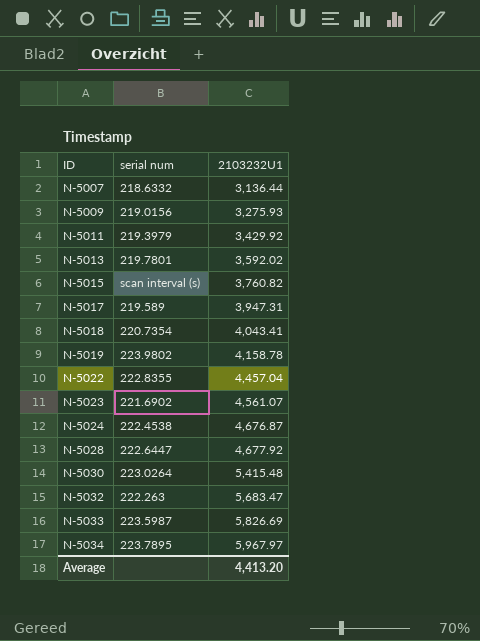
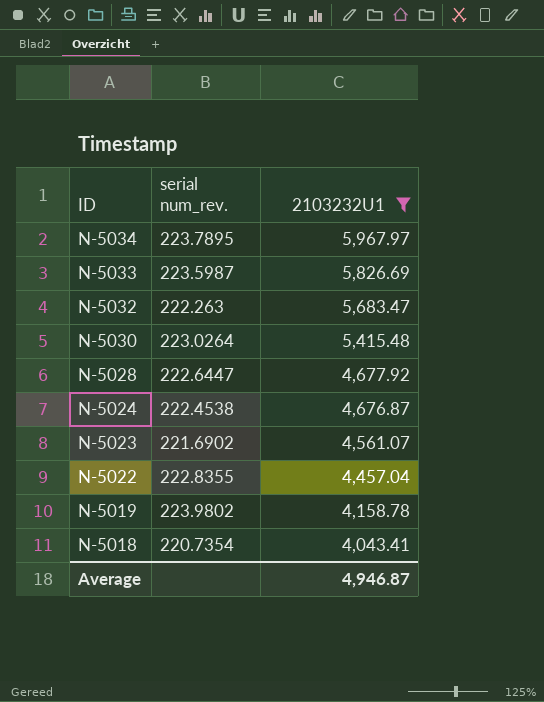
filter: none -> 2103232U1 >= 4,043.41
row order: ID ascending -> ID descending
column name: serial num -> serial num_rev.
Average | 2103232U1: 4,413.20 -> 4,946.87

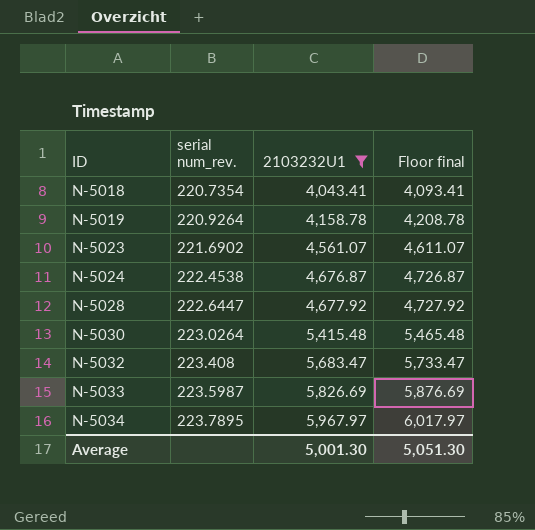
row order: ID descending -> ID ascending
column Floor final | formula: none -> [2103232U1] + 50
row N-5022: 222.8355 | 4,457.04 -> none
N-5019 | serial num_rev.: 223.9802 -> 220.9264
N-5032 | serial num_rev.: 222.263 -> 223.408
Average | 2103232U1: 4,946.87 -> 5,001.30

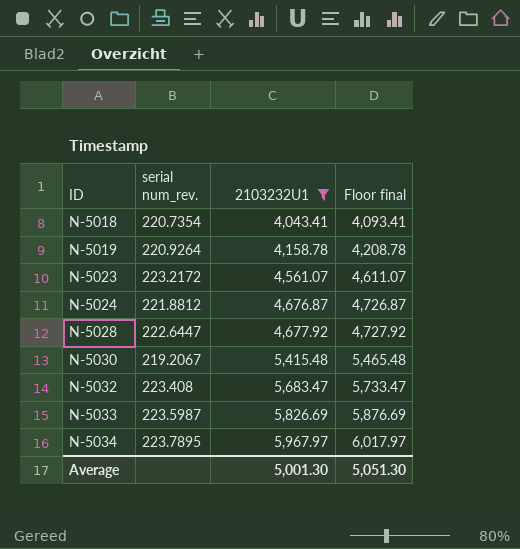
N-5023 | serial num_rev.: 221.6902 -> 223.2172
N-5024 | serial num_rev.: 222.4538 -> 221.8812
N-5030 | serial num_rev.: 223.0264 -> 219.2067

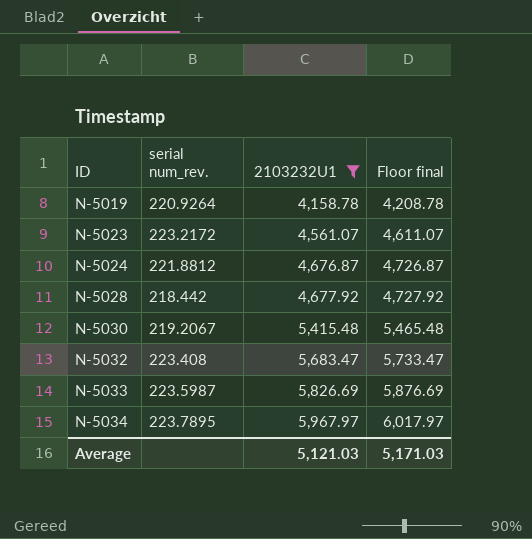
row N-5018: 220.7354 | 4,043.41 | 4,093.41 -> none
N-5028 | serial num_rev.: 222.6447 -> 218.442
Average | 2103232U1: 5,001.30 -> 5,121.03
Average | Floor final: 5,051.30 -> 5,171.03

